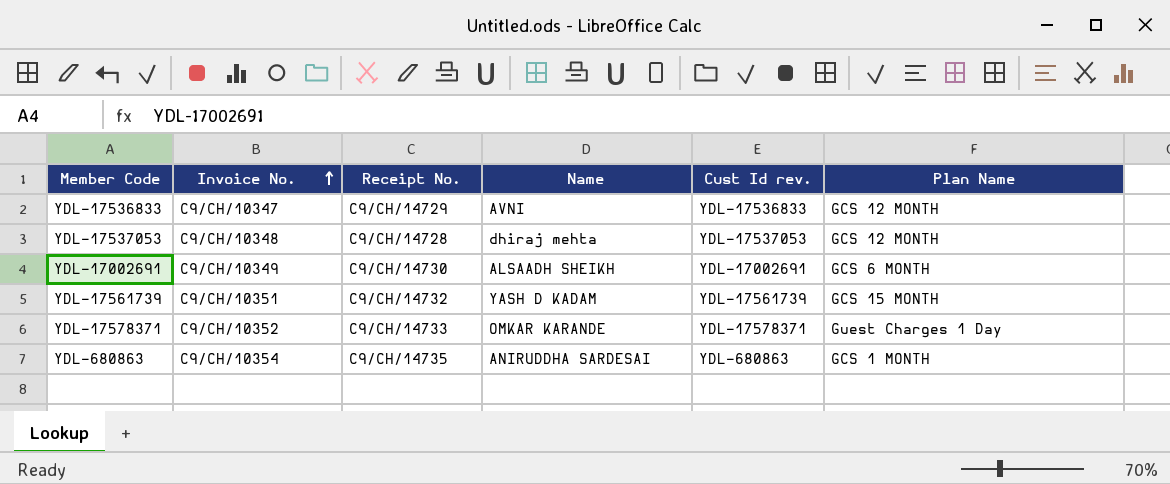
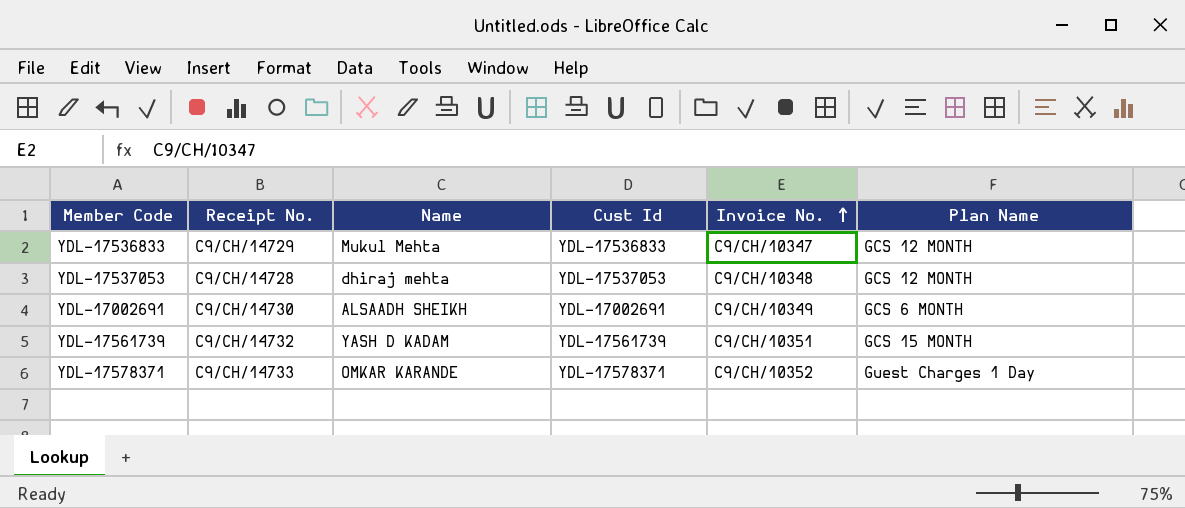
column name: Cust Id rev. -> Cust Id
column Invoice No. | position: 2 -> 5
row YDL-680863: C9/CH/10354 | C9/CH/14735 | ANIRUDDHA SARDESAI | YDL-680863 | GCS 1 MONTH -> none
YDL-17536833 | Name: AVNI -> Mukul Mehta

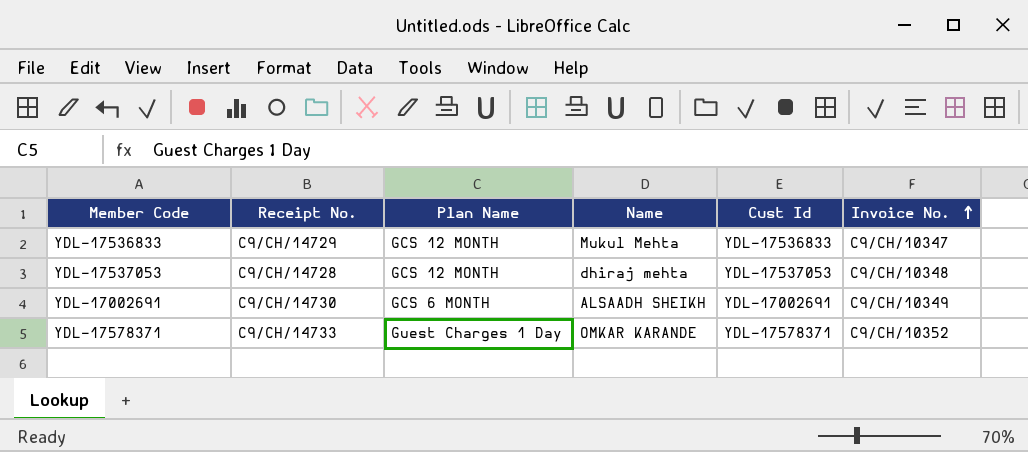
column Plan Name | position: 6 -> 3
row YDL-17561739: C9/CH/14732 | YASH D KADAM | YDL-17561739 | C9/CH/10351 | GCS 15 MONTH -> none

